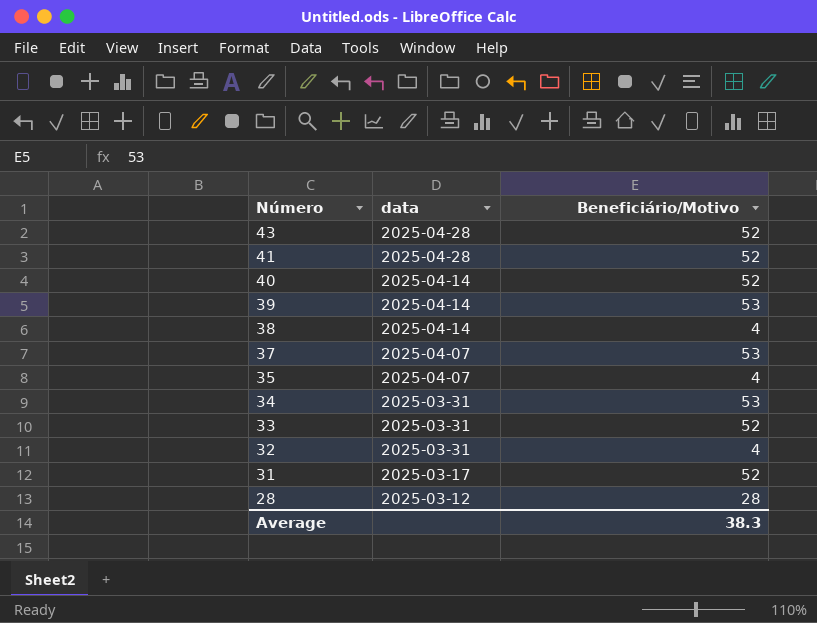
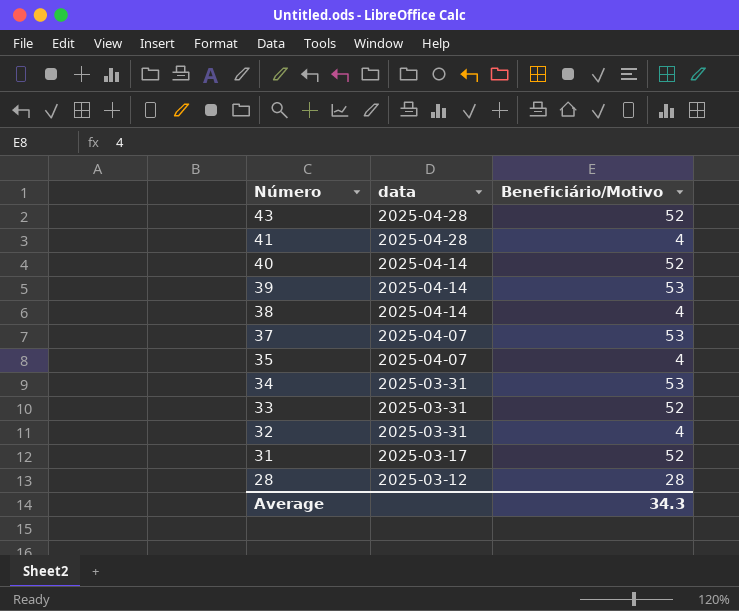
41 | Beneficiário/Motivo: 52 -> 4
Average | Beneficiário/Motivo: 38.3 -> 34.3

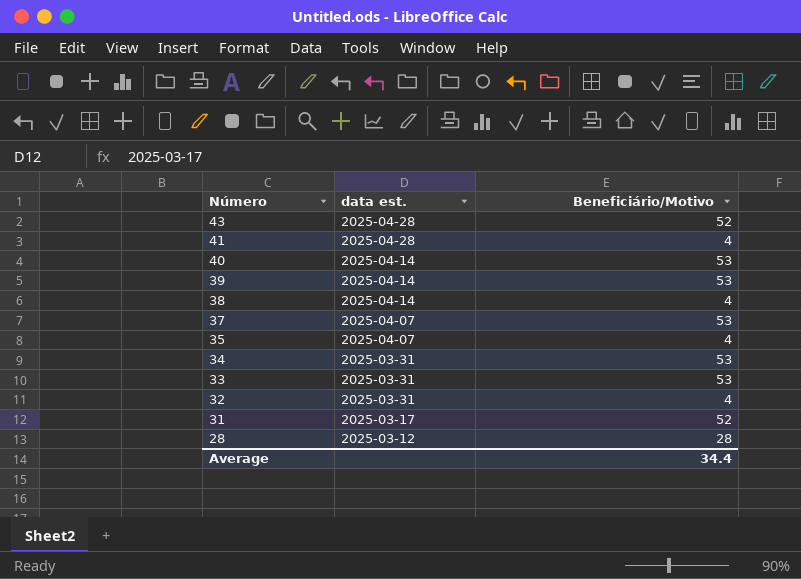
column name: data -> data est.
40 | Beneficiário/Motivo: 52 -> 53
33 | Beneficiário/Motivo: 52 -> 53
Average | Beneficiário/Motivo: 34.3 -> 34.4

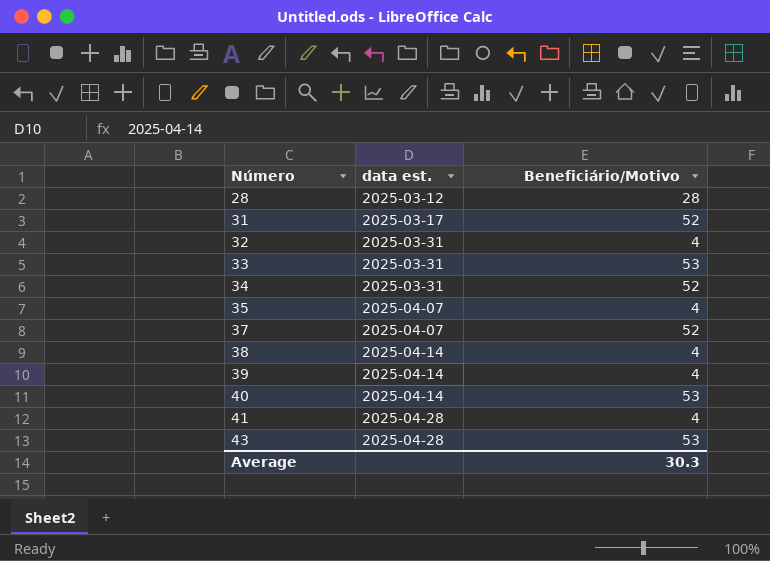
row order: Número descending -> Número ascending
34 | Beneficiário/Motivo: 53 -> 52
37 | Beneficiário/Motivo: 53 -> 52
39 | Beneficiário/Motivo: 53 -> 4
43 | Beneficiário/Motivo: 52 -> 53
Average | Beneficiário/Motivo: 34.4 -> 30.3

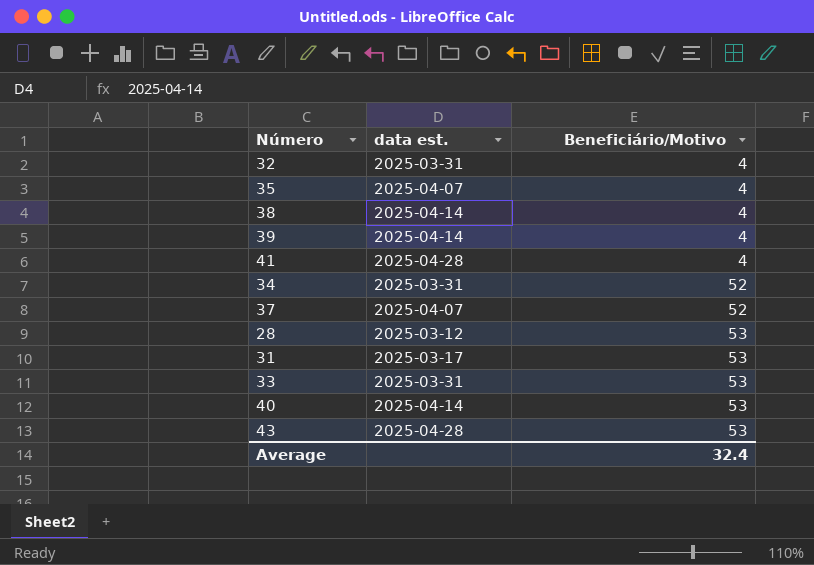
row order: Número ascending -> Beneficiário/Motivo ascending
28 | Beneficiário/Motivo: 28 -> 53
31 | Beneficiário/Motivo: 52 -> 53
Average | Beneficiário/Motivo: 30.3 -> 32.4

